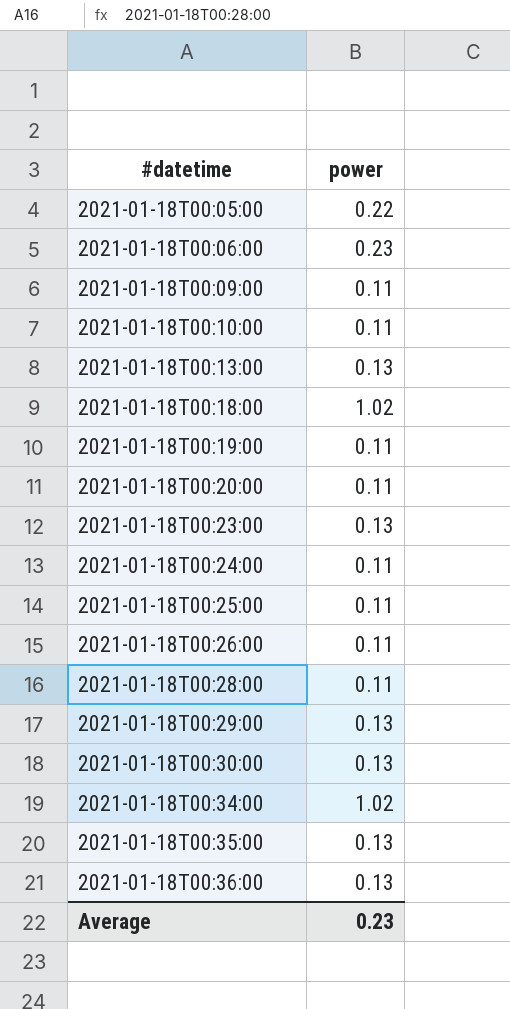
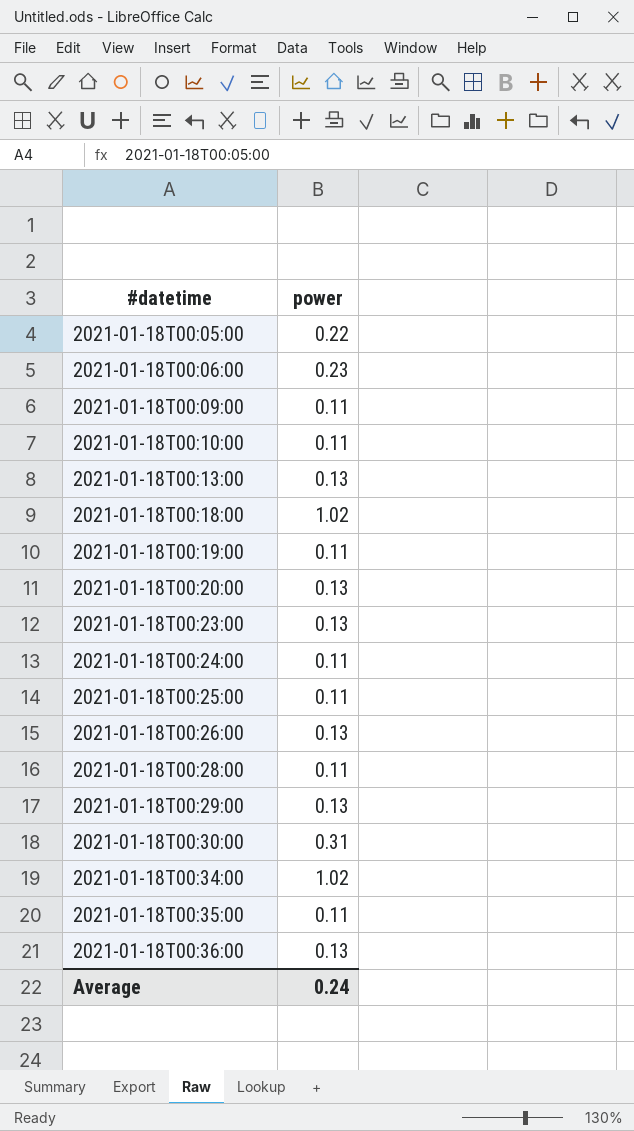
2021-01-18T00:20:00 | power: 0.11 -> 0.13
2021-01-18T00:26:00 | power: 0.11 -> 0.13
2021-01-18T00:30:00 | power: 0.13 -> 0.31
2021-01-18T00:35:00 | power: 0.13 -> 0.11
Average | power: 0.23 -> 0.24

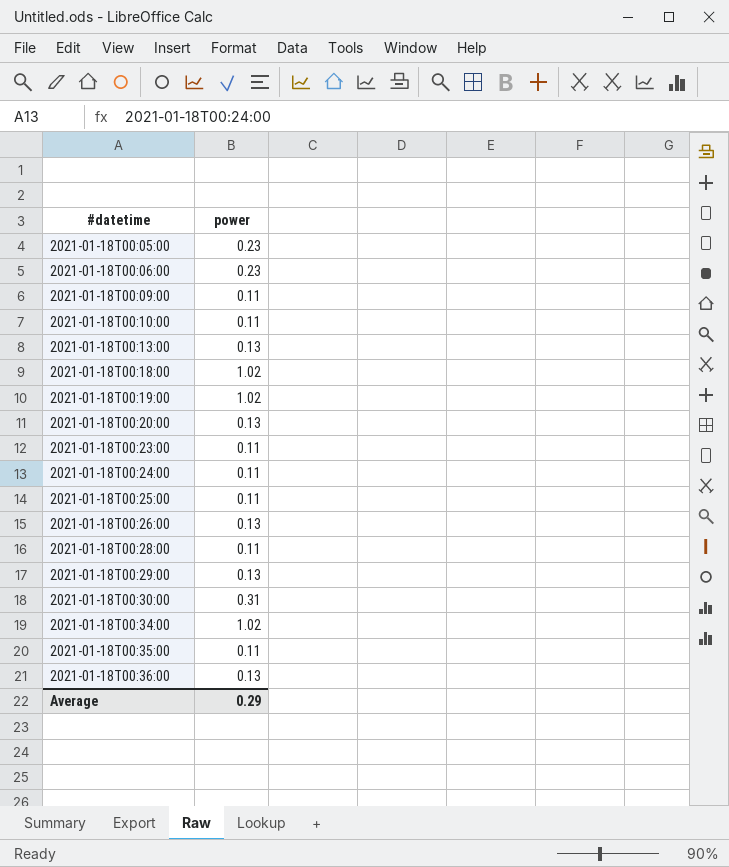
2021-01-18T00:05:00 | power: 0.22 -> 0.23
2021-01-18T00:19:00 | power: 0.11 -> 1.02
2021-01-18T00:23:00 | power: 0.13 -> 0.11
Average | power: 0.24 -> 0.29

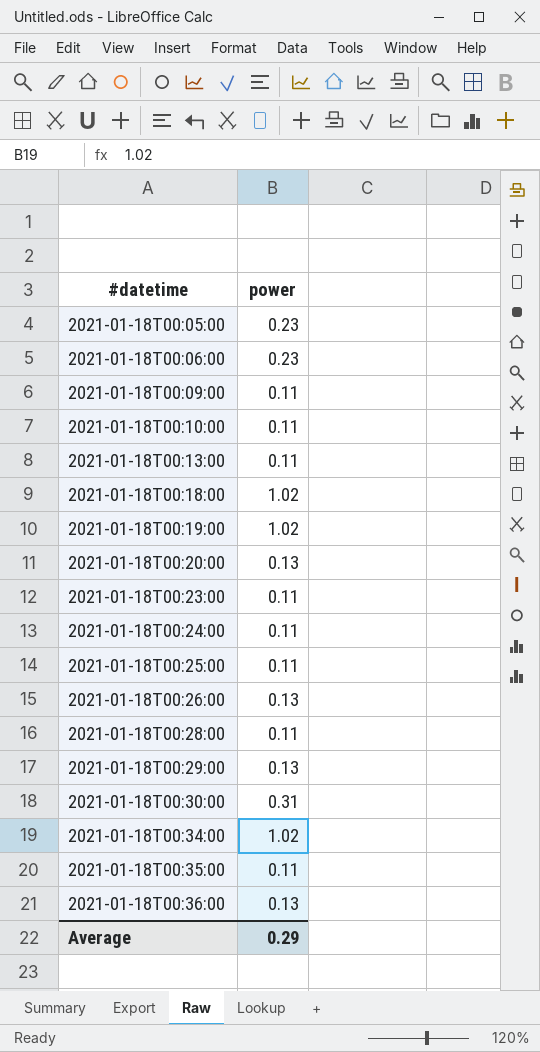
2021-01-18T00:13:00 | power: 0.13 -> 0.11

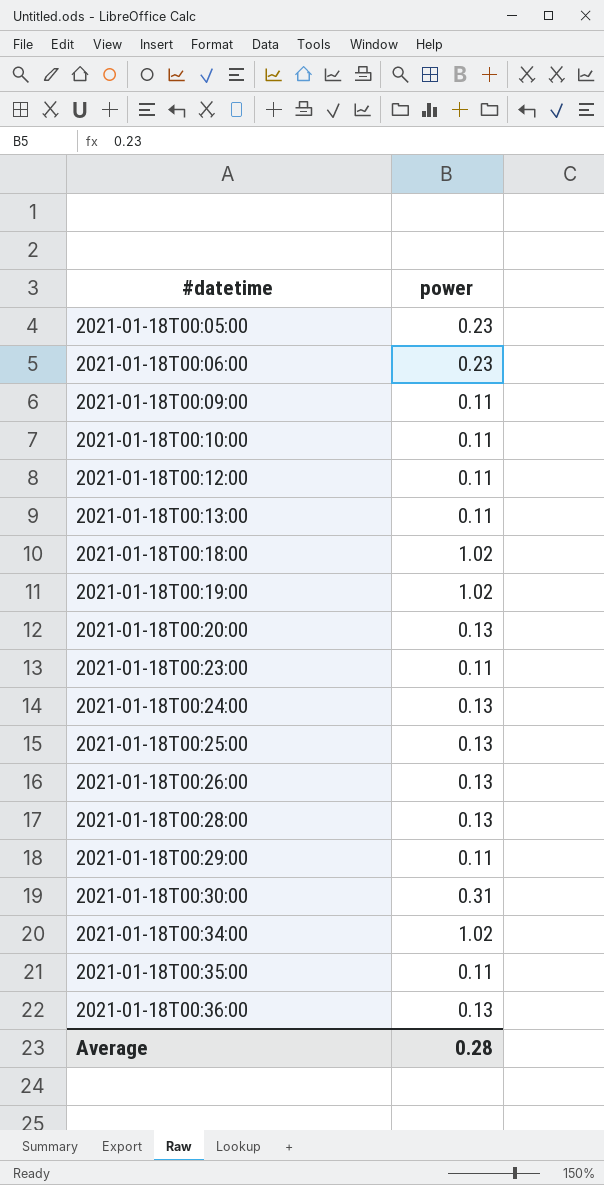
row 2021-01-18T00:12:00: none -> 0.11
2021-01-18T00:24:00 | power: 0.11 -> 0.13
2021-01-18T00:25:00 | power: 0.11 -> 0.13
2021-01-18T00:28:00 | power: 0.11 -> 0.13
2021-01-18T00:29:00 | power: 0.13 -> 0.11
Average | power: 0.29 -> 0.28

